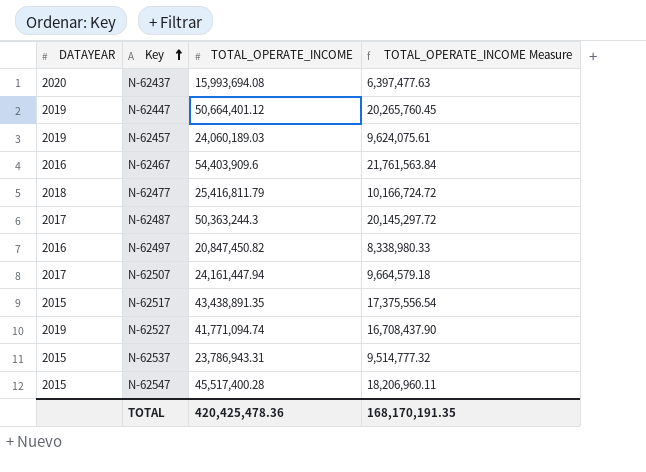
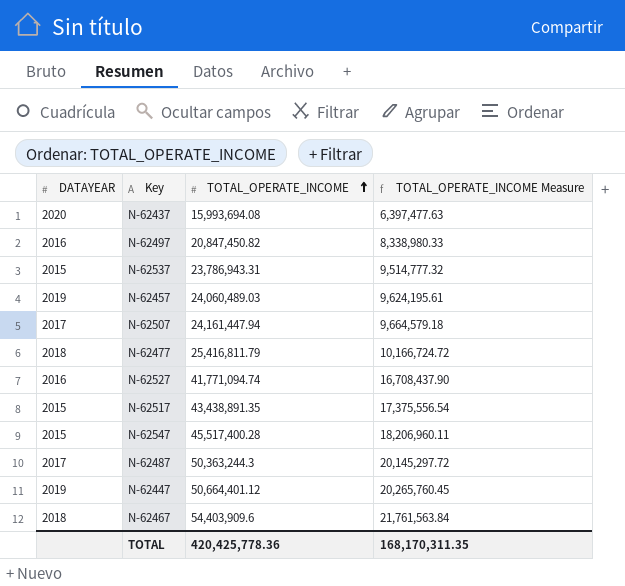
row order: Key ascending -> TOTAL_OPERATE_INCOME ascending
N-62457 | TOTAL_OPERATE_INCOME: 24,060,189.03 -> 24,060,489.03
N-62457 | TOTAL_OPERATE_INCOME Measure: 9,624,075.61 -> 9,624,195.61
N-62527 | DATAYEAR: 2019 -> 2016
N-62467 | DATAYEAR: 2016 -> 2018
TOTAL | TOTAL_OPERATE_INCOME: 420,425,478.36 -> 420,425,778.36
TOTAL | TOTAL_OPERATE_INCOME Measure: 168,170,191.35 -> 168,170,311.35

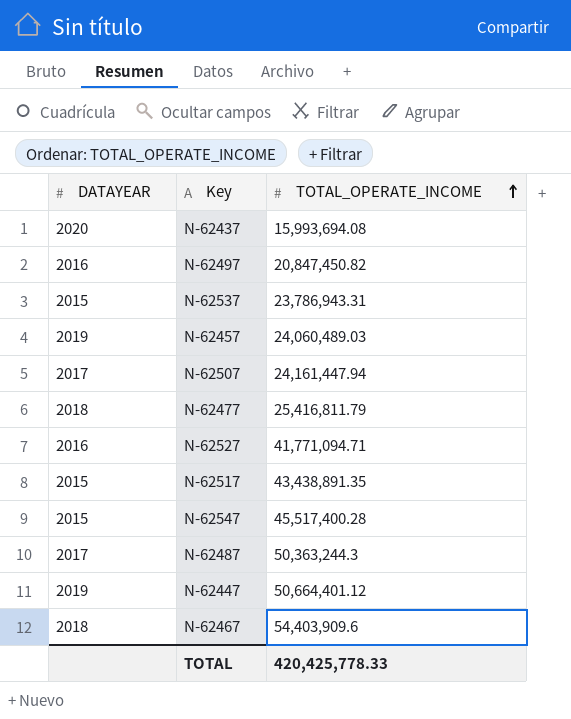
column TOTAL_OPERATE_INCOME Measure | formula: [TOTAL_OPERATE_INCOME] * 0.4 -> none
N-62527 | TOTAL_OPERATE_INCOME: 41,771,094.74 -> 41,771,094.71
TOTAL | TOTAL_OPERATE_INCOME: 420,425,778.36 -> 420,425,778.33

